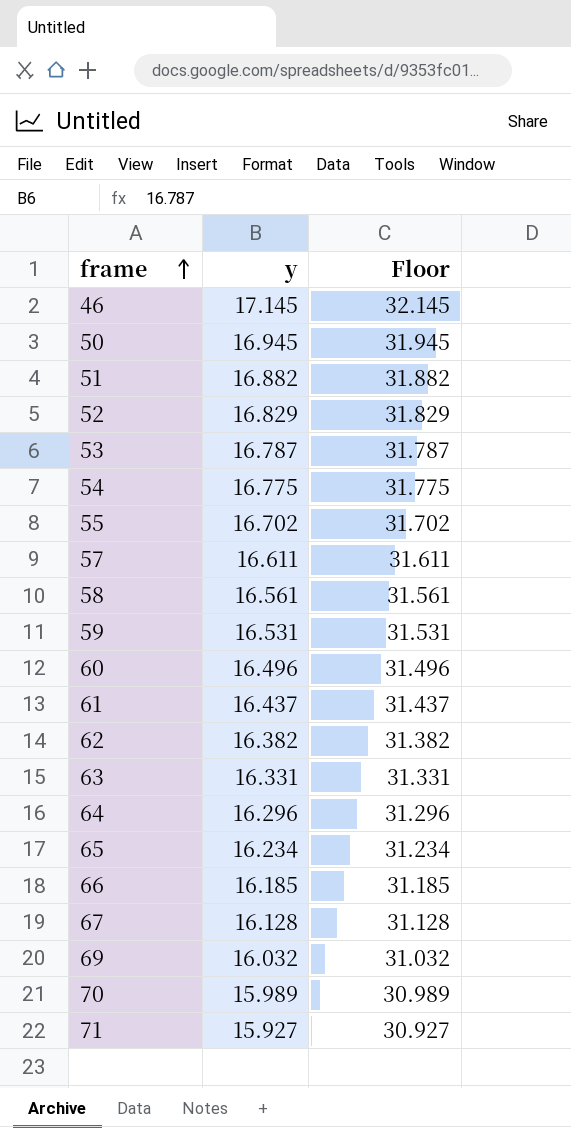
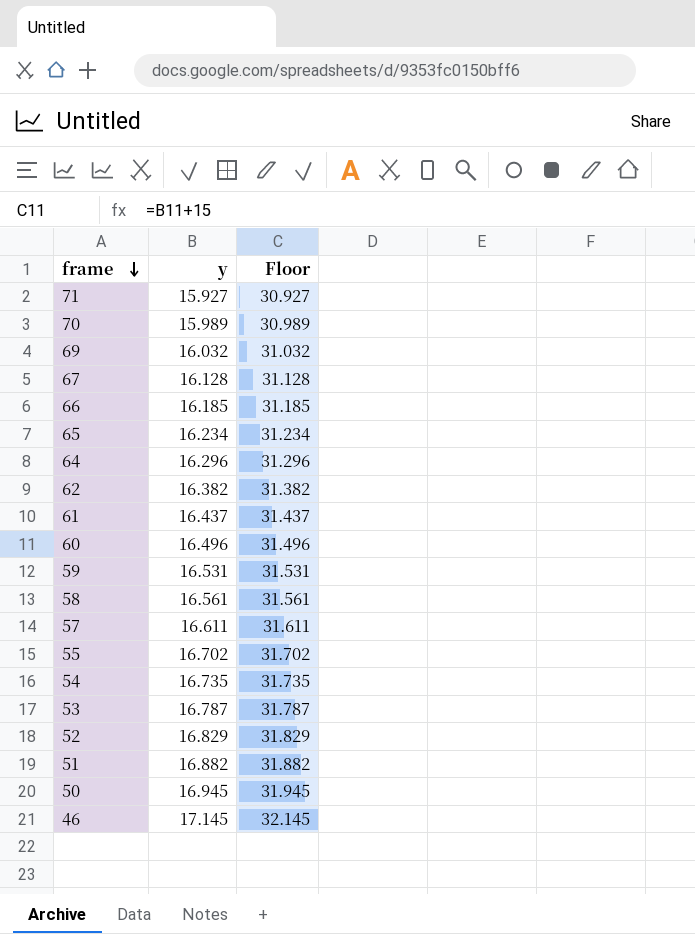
row order: frame ascending -> frame descending
row 63: 16.331 | 31.331 -> none
54 | y: 16.775 -> 16.735
54 | Floor: 31.775 -> 31.735

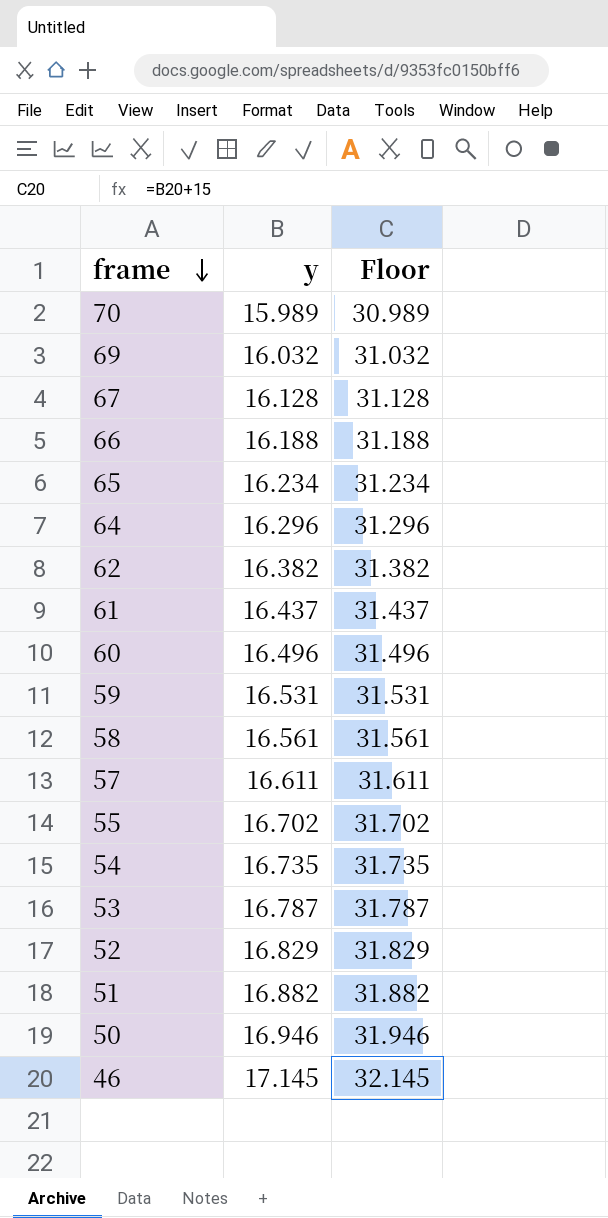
row 71: 15.927 | 30.927 -> none
66 | y: 16.185 -> 16.188
66 | Floor: 31.185 -> 31.188
50 | y: 16.945 -> 16.946
50 | Floor: 31.945 -> 31.946

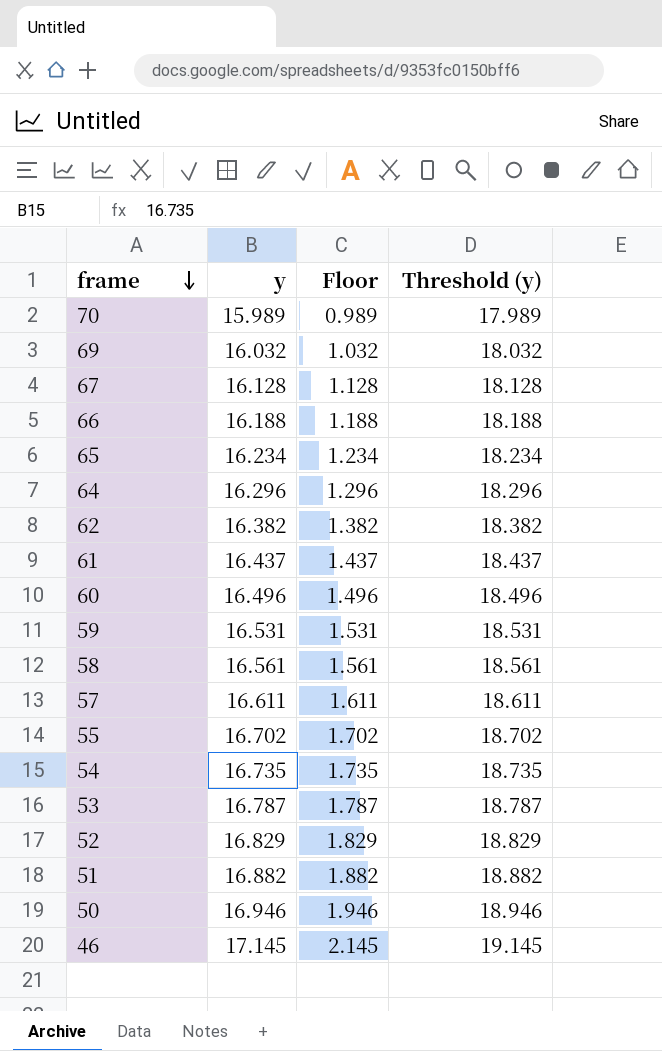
column Floor | formula: [y] + 15 -> [y] - 15
column Threshold (y) | formula: none -> [y] + 2

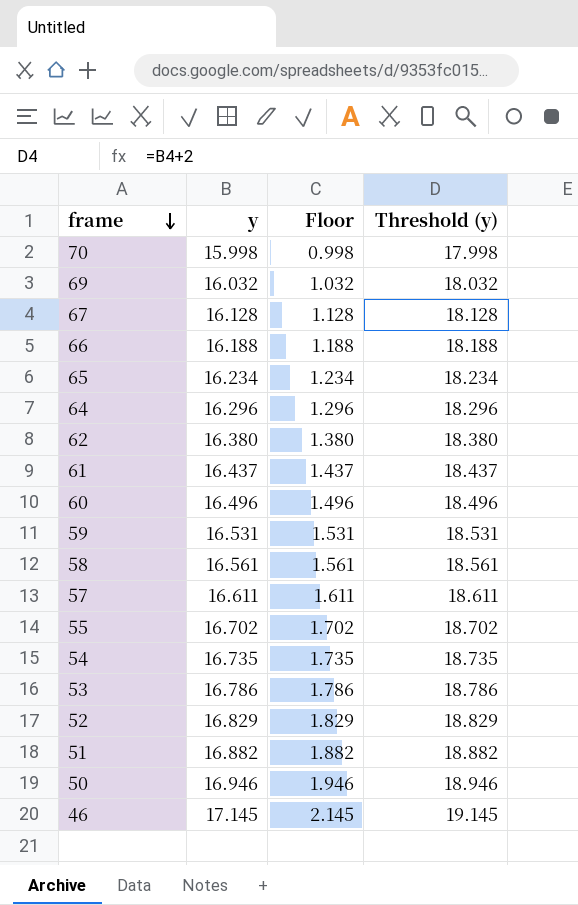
70 | y: 15.989 -> 15.998
70 | Floor: 0.989 -> 0.998
70 | Threshold (y): 17.989 -> 17.998
62 | y: 16.382 -> 16.380
62 | Floor: 1.382 -> 1.380
62 | Threshold (y): 18.382 -> 18.380
53 | y: 16.787 -> 16.786
53 | Floor: 1.787 -> 1.786
53 | Threshold (y): 18.787 -> 18.786

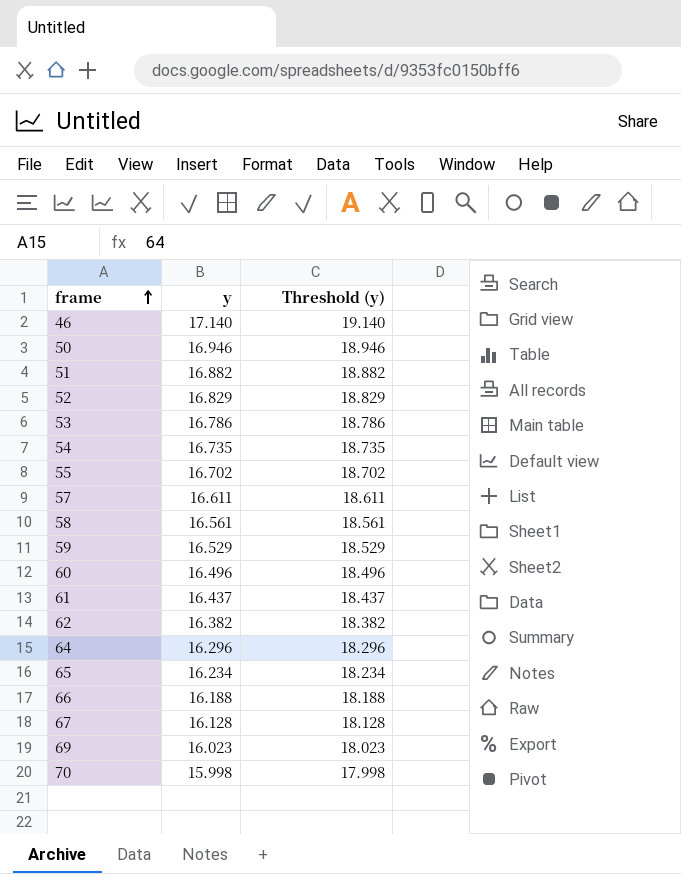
row order: frame descending -> frame ascending
column Floor | formula: [y] - 15 -> none
46 | y: 17.145 -> 17.140
46 | Threshold (y): 19.145 -> 19.140
59 | y: 16.531 -> 16.529
59 | Threshold (y): 18.531 -> 18.529
62 | y: 16.380 -> 16.382
62 | Threshold (y): 18.380 -> 18.382
69 | y: 16.032 -> 16.023
69 | Threshold (y): 18.032 -> 18.023

